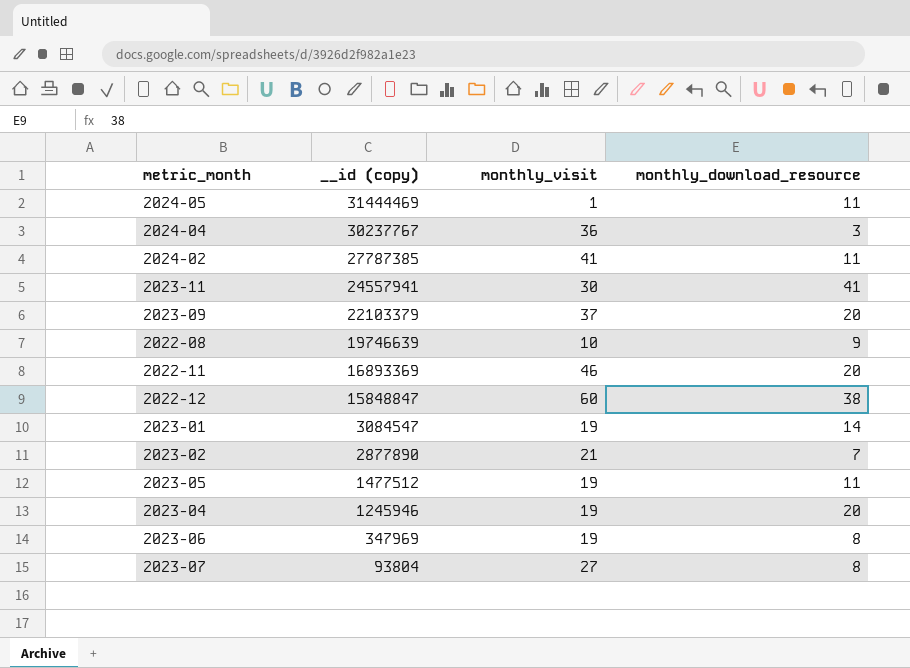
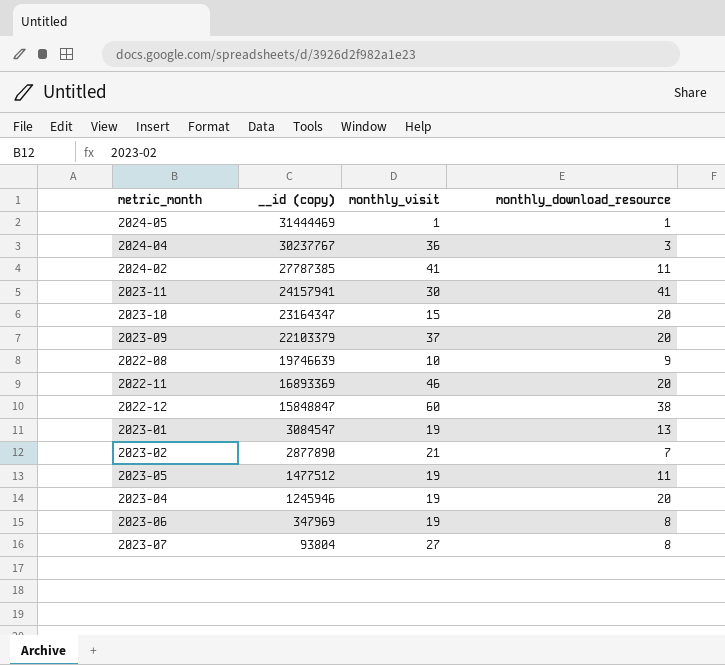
2024-05 | monthly_download_resource: 11 -> 1
2023-11 | __id (copy): 24557941 -> 24157941
row 2023-10: none -> 23164347 | 15 | 20
2023-01 | monthly_download_resource: 14 -> 13

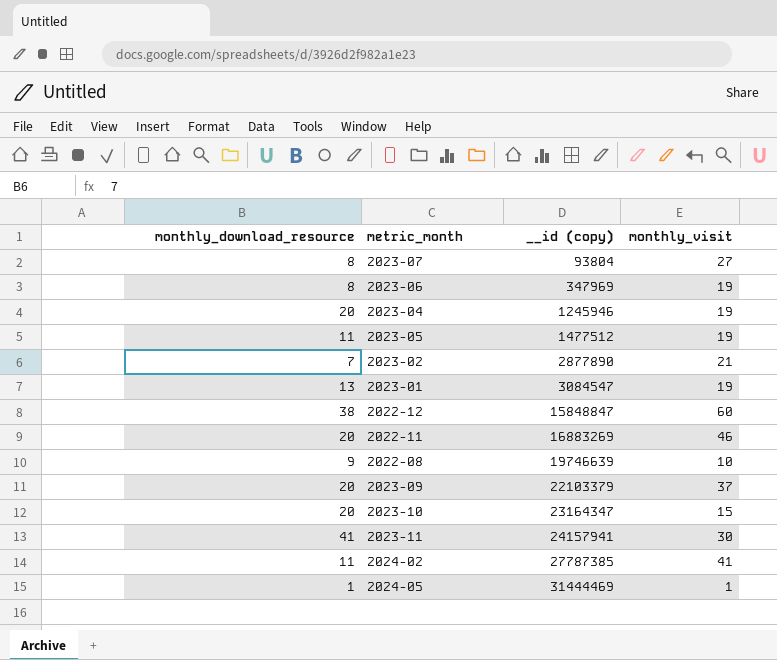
row order: __id (copy) descending -> __id (copy) ascending
column monthly_download_resource | position: 4 -> 1
row 2024-04: 30237767 | 36 | 3 -> none
2022-11 | __id (copy): 16893369 -> 16883269

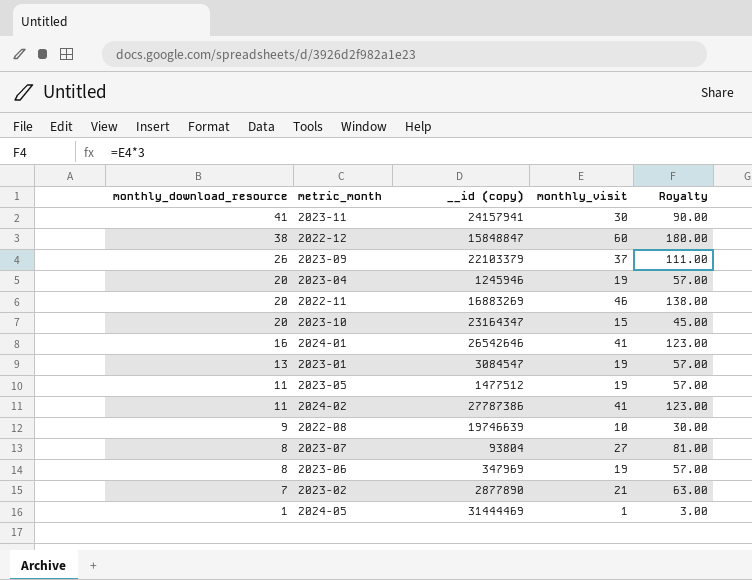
row order: __id (copy) ascending -> monthly_download_resource descending
column Royalty | formula: none -> [monthly_visit] * 3
2023-09 | monthly_download_resource: 20 -> 26
row 2024-01: none -> 16 | 26542646 | 41 | 123.00
2024-02 | __id (copy): 27787385 -> 27787386

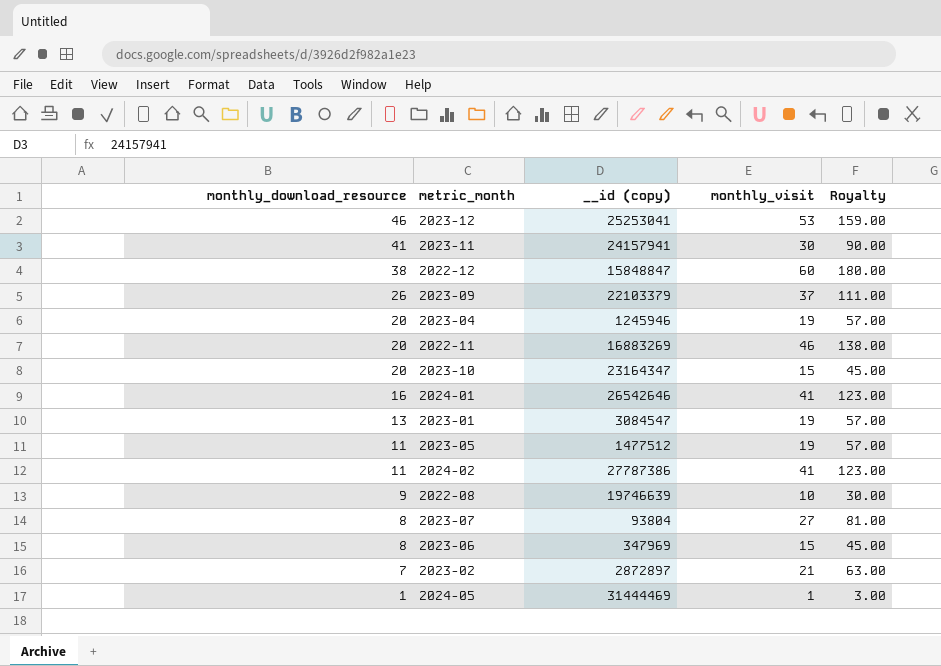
row 2023-12: none -> 46 | 25253041 | 53 | 159.00
2023-06 | monthly_visit: 19 -> 15
2023-06 | Royalty: 57.00 -> 45.00
2023-02 | __id (copy): 2877890 -> 2872897

